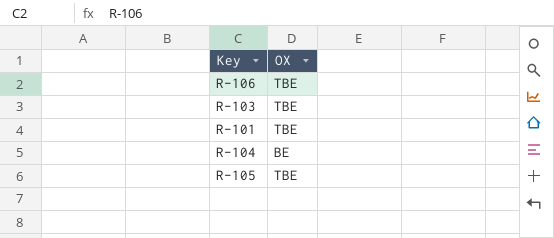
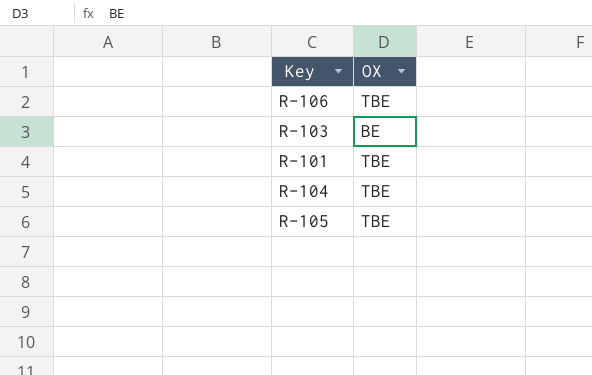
R-103 | OX: TBE -> BE
R-104 | OX: BE -> TBE

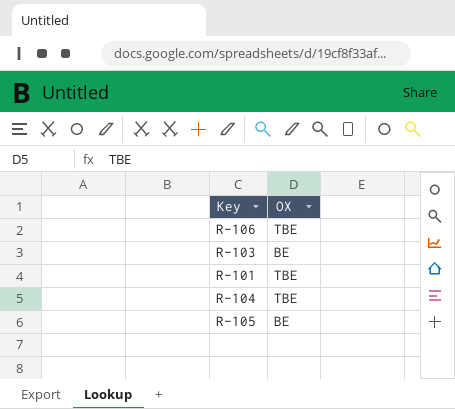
R-105 | OX: TBE -> BE

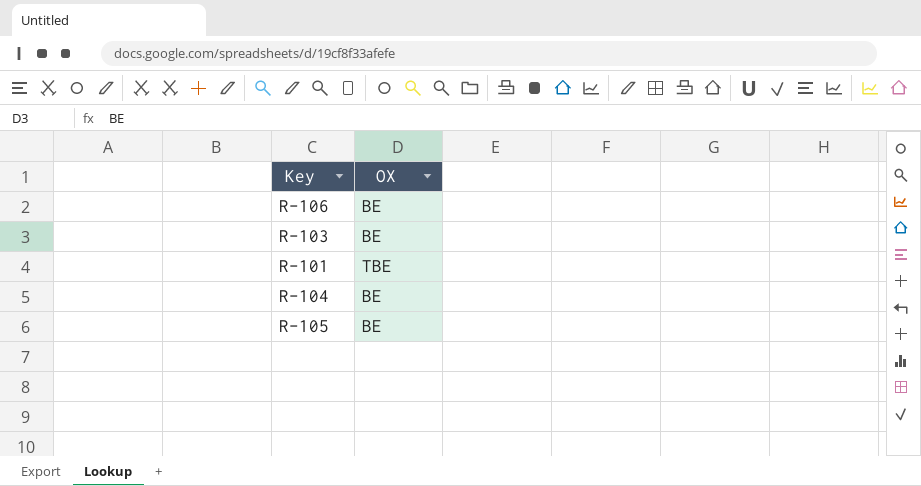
R-106 | OX: TBE -> BE
R-104 | OX: TBE -> BE

